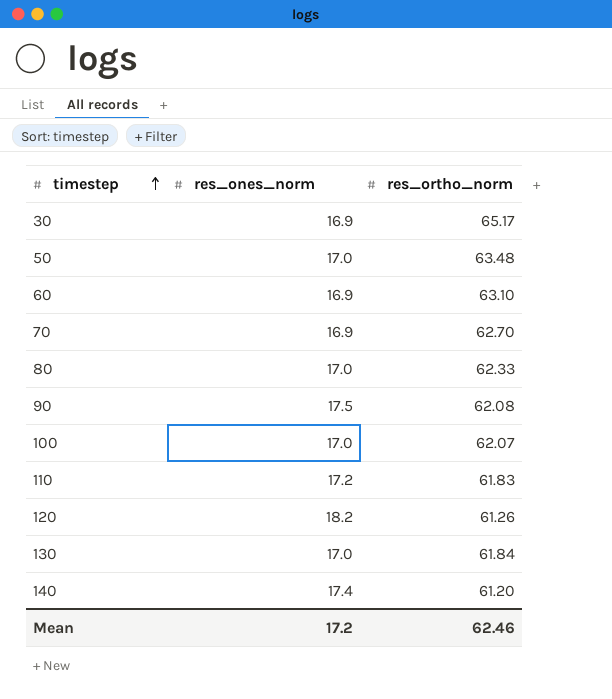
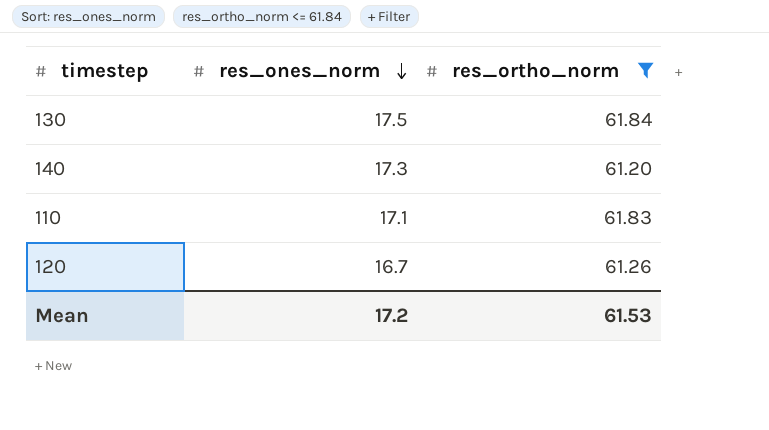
filter: none -> res_ortho_norm <= 61.84
row order: timestep ascending -> res_ones_norm descending
130 | res_ones_norm: 17.0 -> 17.5
140 | res_ones_norm: 17.4 -> 17.3
110 | res_ones_norm: 17.2 -> 17.1
120 | res_ones_norm: 18.2 -> 16.7
Mean | res_ortho_norm: 62.46 -> 61.53

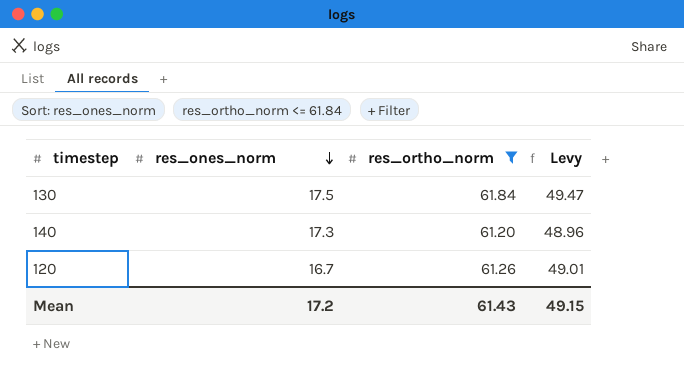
column Levy | formula: none -> [res_ortho_norm] * 0.8
row 110: 17.1 | 61.83 -> none
Mean | res_ortho_norm: 61.53 -> 61.43

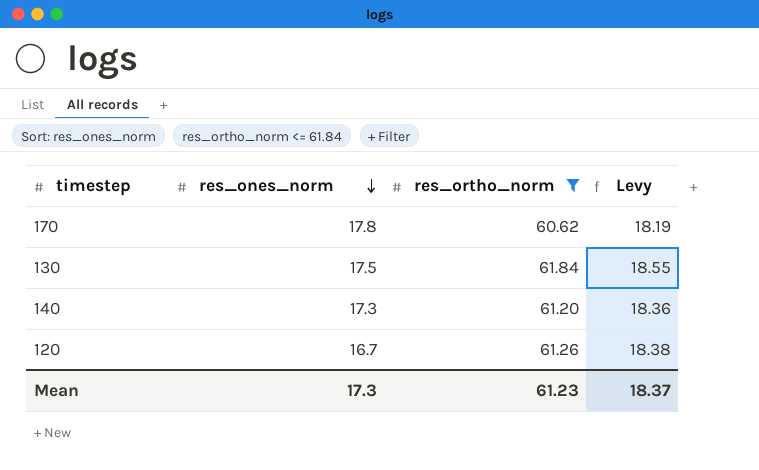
column Levy | formula: [res_ortho_norm] * 0.8 -> [res_ortho_norm] * 0.3
row 170: none -> 17.8 | 60.62 | 18.19
Mean | res_ones_norm: 17.2 -> 17.3
Mean | res_ortho_norm: 61.43 -> 61.23
Mean | Levy: 49.15 -> 18.37

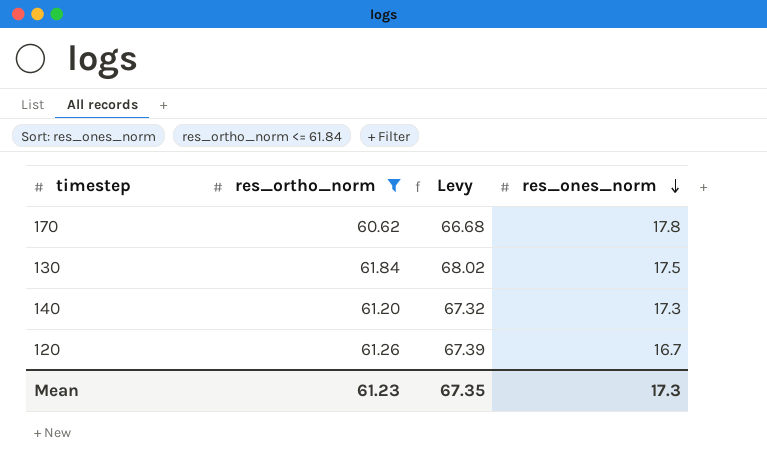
column Levy | formula: [res_ortho_norm] * 0.3 -> [res_ortho_norm] * 1.1
column res_ones_norm | position: 2 -> 4
Mean | Levy: 18.37 -> 67.35

